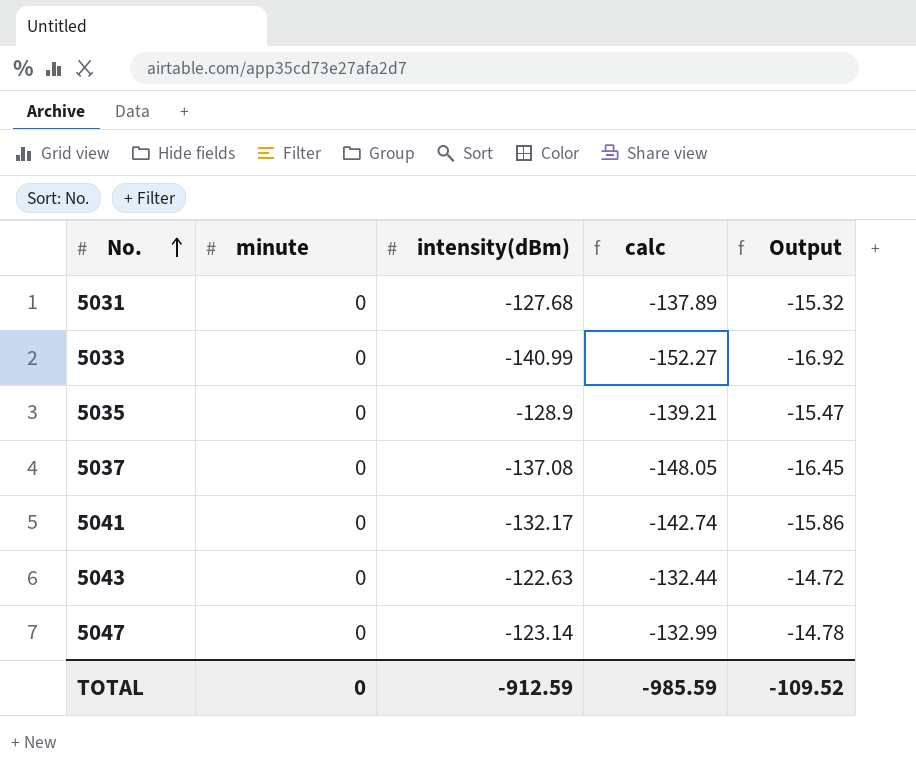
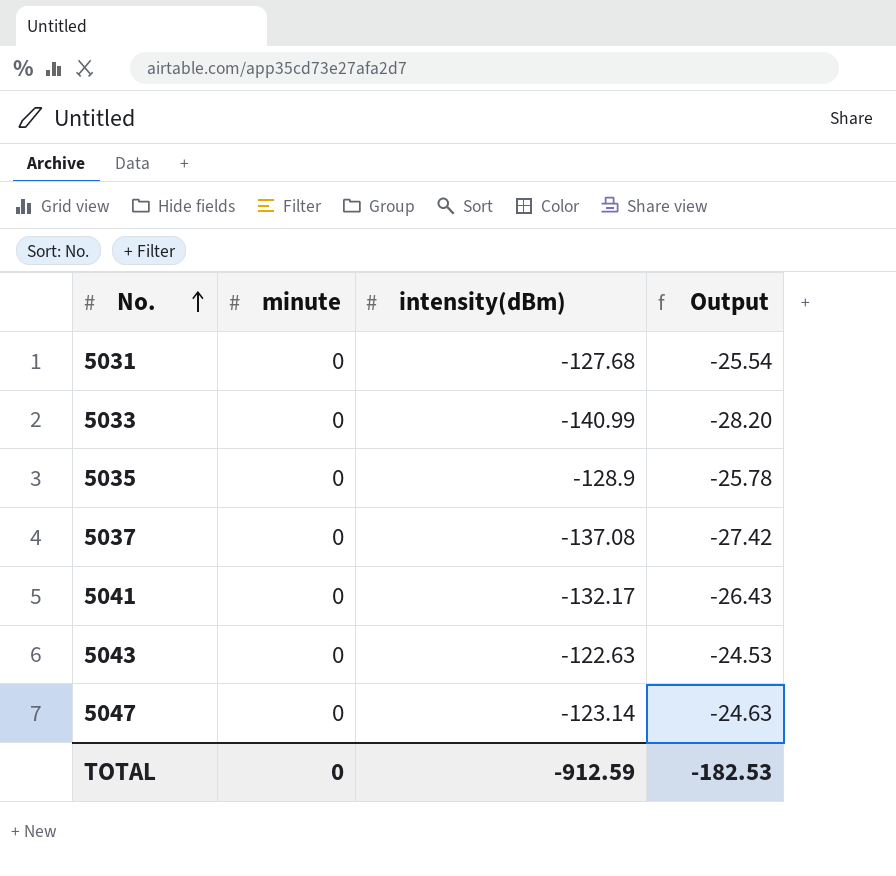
column calc | formula: [intensity(dBm)] * 1.08 -> none
column Output | formula: [intensity(dBm)] * 0.12 -> [intensity(dBm)] * 0.2
TOTAL | Output: -109.52 -> -182.53

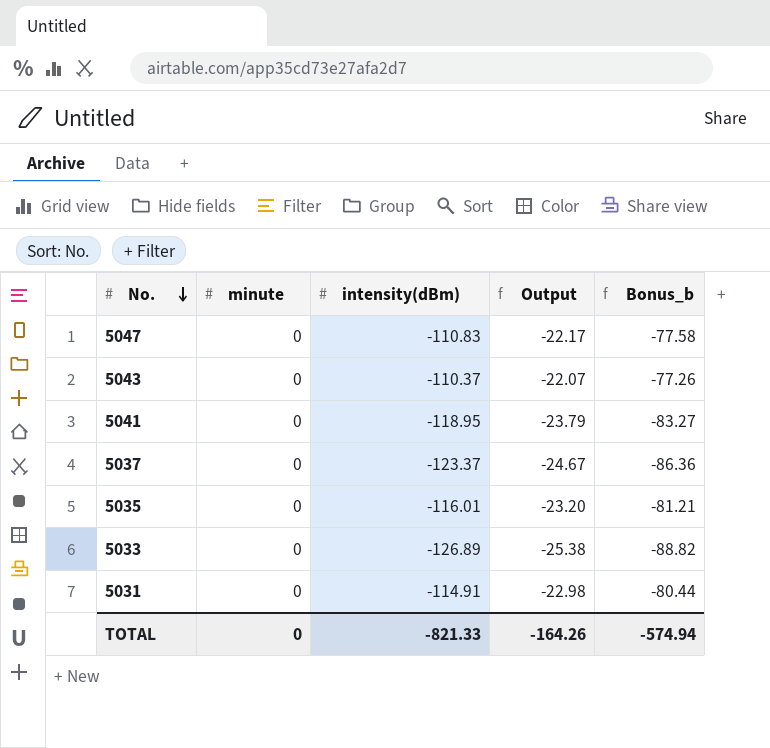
row order: No. ascending -> No. descending
column Bonus_b | formula: none -> [intensity(dBm)] * 0.7
5047 | intensity(dBm): -123.14 -> -110.83
5047 | Output: -24.63 -> -22.17
5043 | intensity(dBm): -122.63 -> -110.37
5043 | Output: -24.53 -> -22.07
5041 | intensity(dBm): -132.17 -> -118.95
5041 | Output: -26.43 -> -23.79
5037 | intensity(dBm): -137.08 -> -123.37
5037 | Output: -27.42 -> -24.67
5035 | intensity(dBm): -128.9 -> -116.01
5035 | Output: -25.78 -> -23.20
5033 | intensity(dBm): -140.99 -> -126.89
5033 | Output: -28.20 -> -25.38
5031 | intensity(dBm): -127.68 -> -114.91
5031 | Output: -25.54 -> -22.98
TOTAL | intensity(dBm): -912.59 -> -821.33
TOTAL | Output: -182.53 -> -164.26

